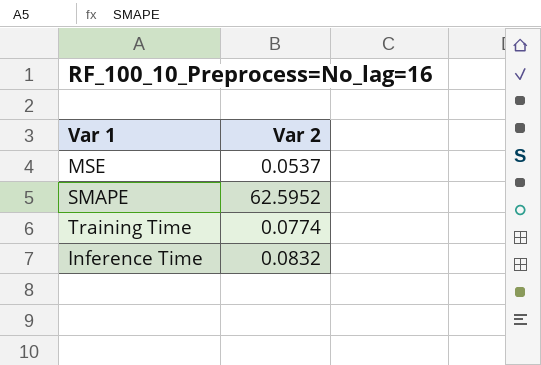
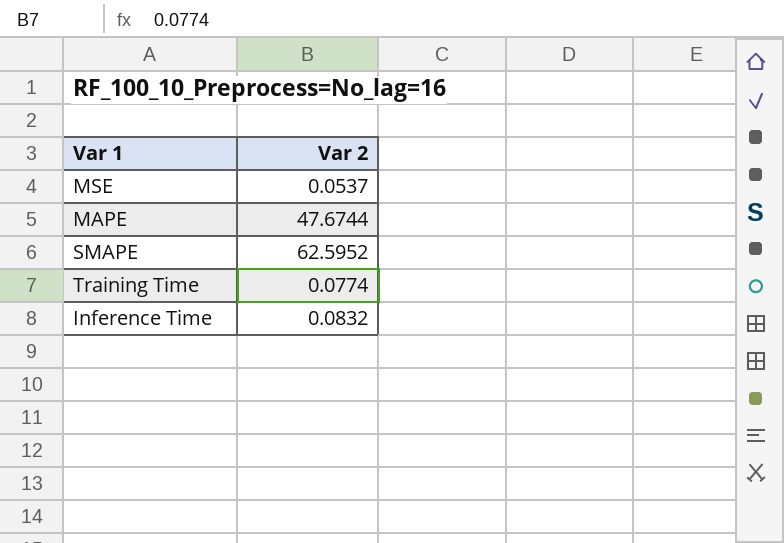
row MAPE: none -> 47.6744

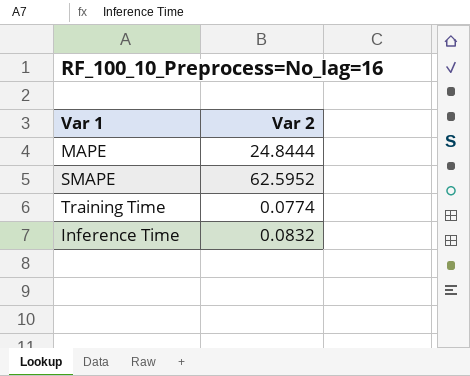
row MSE: 0.0537 -> none
MAPE | Var 2: 47.6744 -> 24.8444

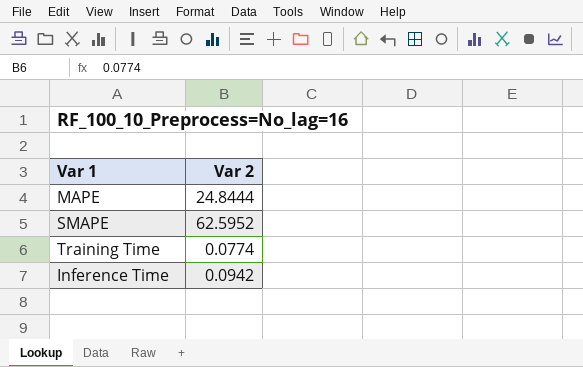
Inference Time | Var 2: 0.0832 -> 0.0942

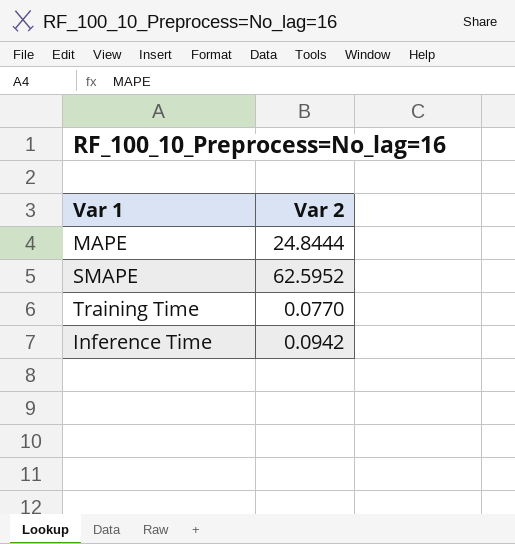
Training Time | Var 2: 0.0774 -> 0.0770

